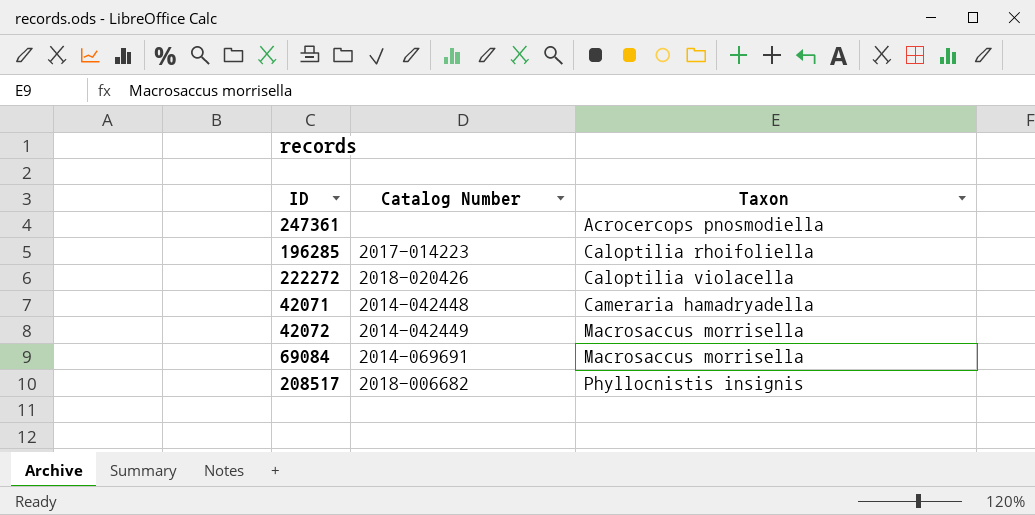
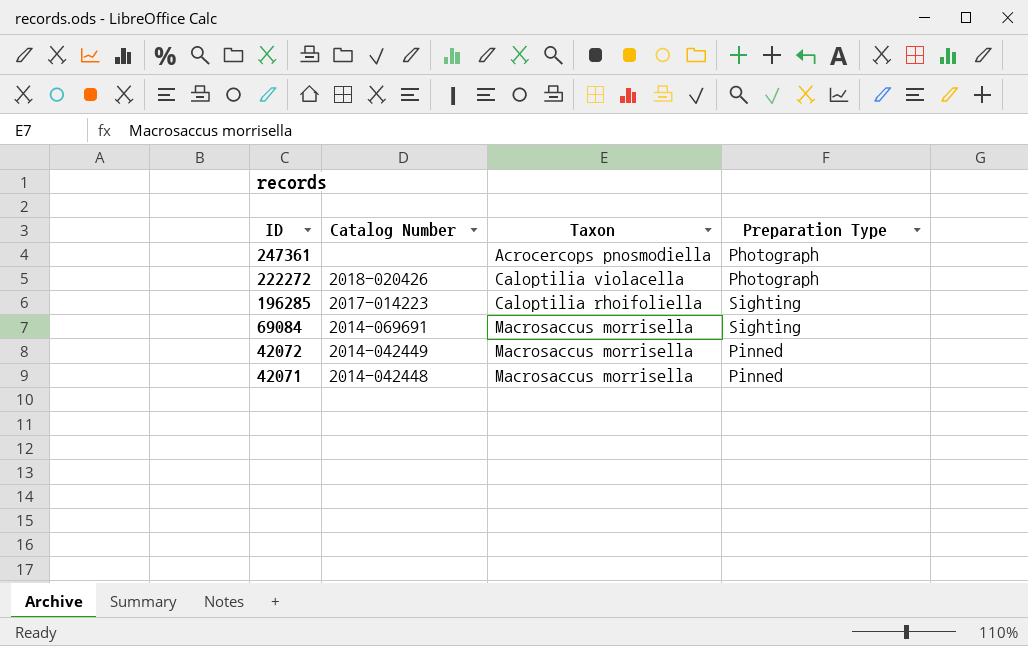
row order: Taxon ascending -> ID descending
column Preparation Type | position: none -> 4
row 208517: 2018-006682 | Phyllocnistis insignis -> none
42071 | Taxon: Cameraria hamadryadella -> Macrosaccus morrisella

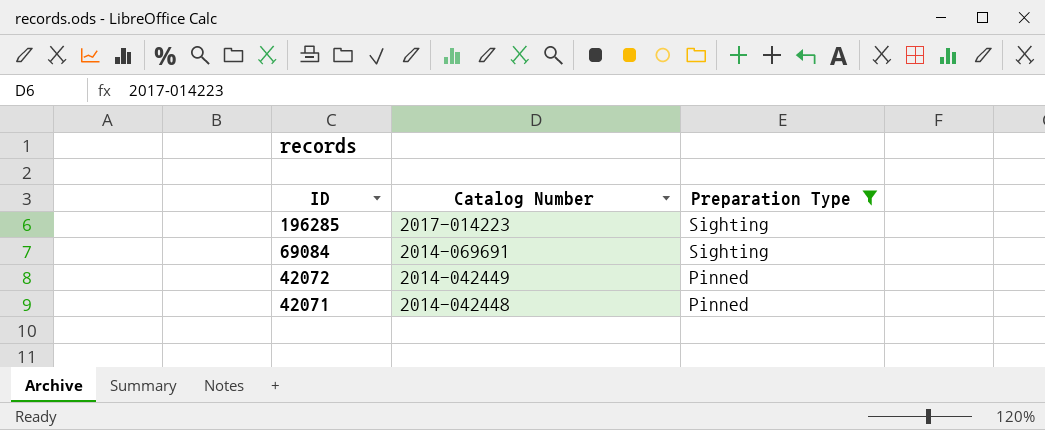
filter: none -> Preparation Type != Photograph
column Taxon | position: 3 -> none

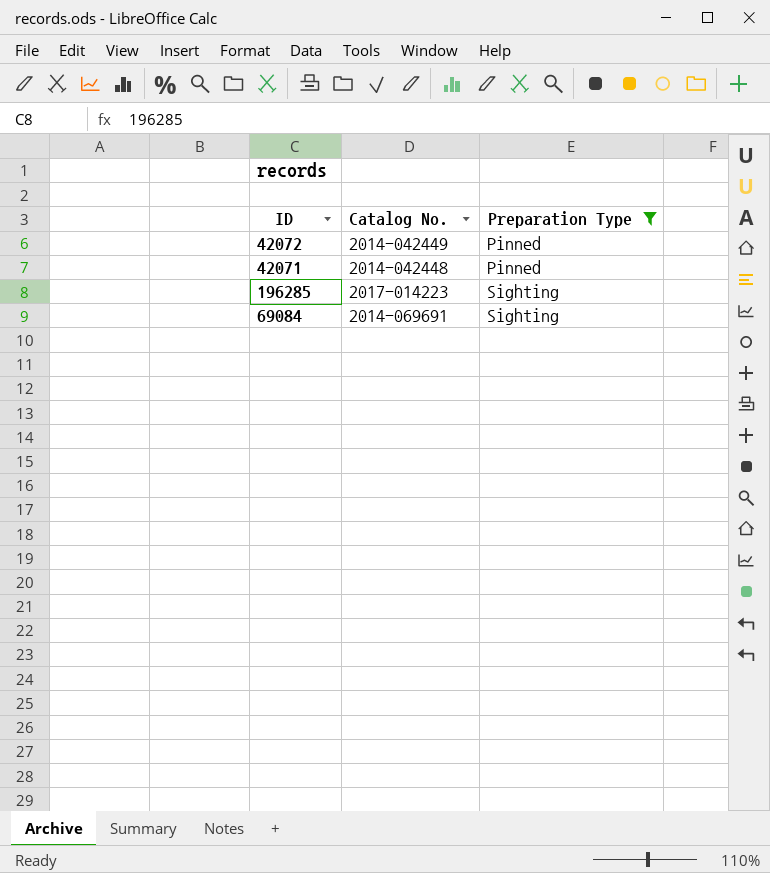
row order: ID descending -> Preparation Type ascending
column name: Catalog Number -> Catalog No.

